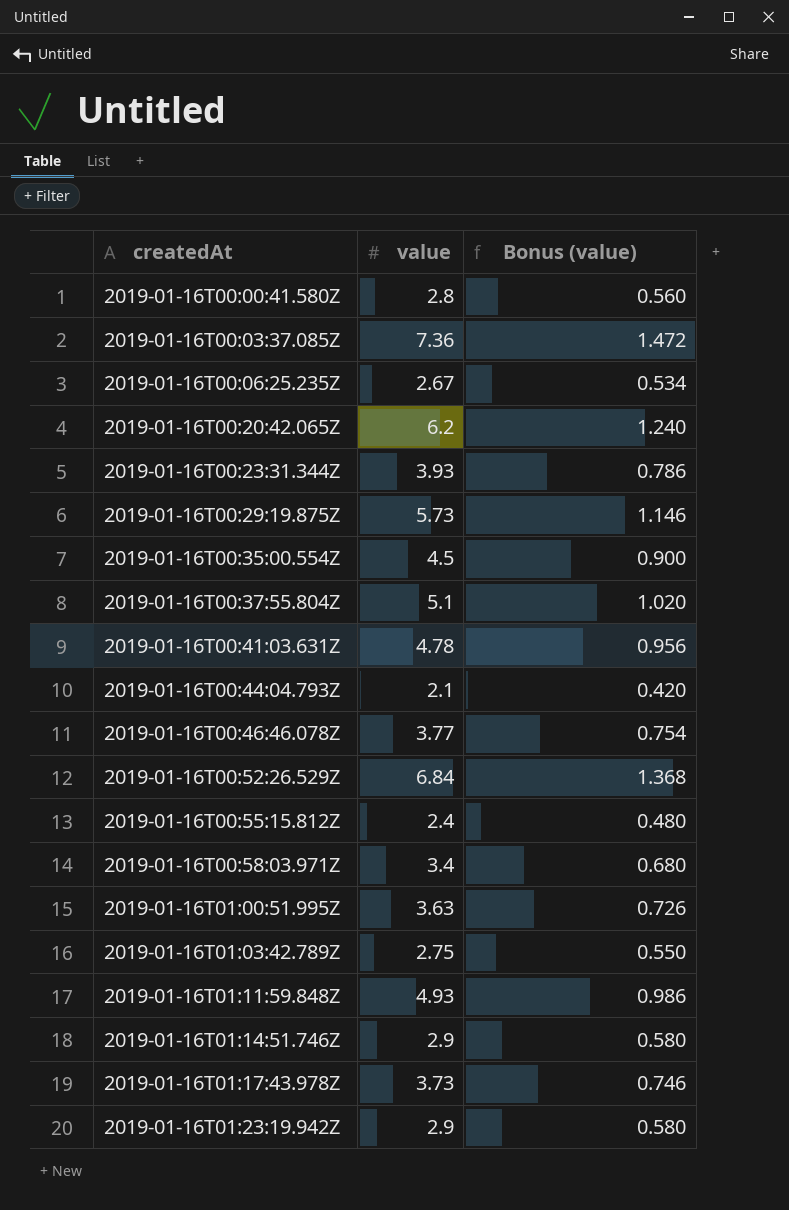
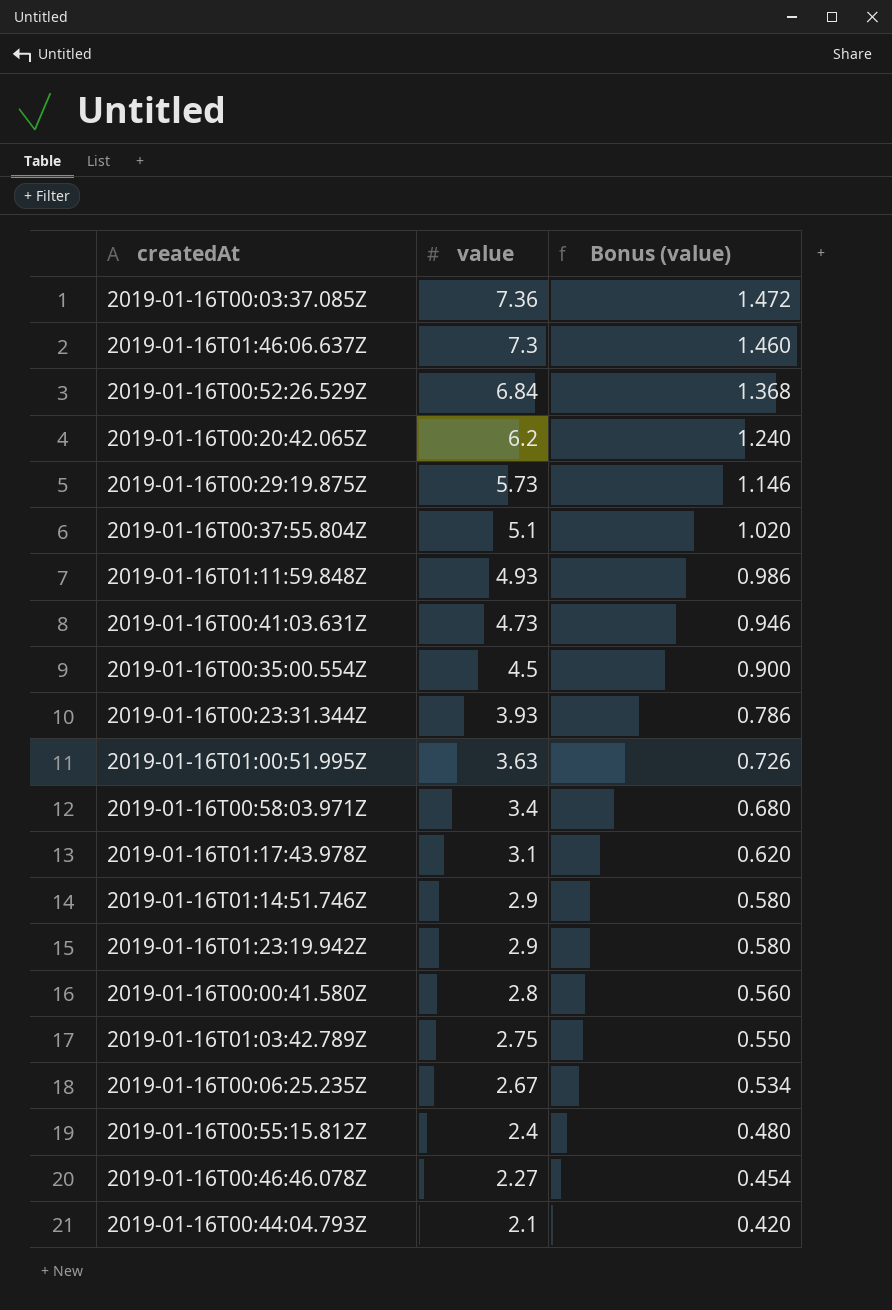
row order: createdAt ascending -> value descending
row 2019-01-16T01:46:06.637Z: none -> 7.3 | 1.460
2019-01-16T00:41:03.631Z | value: 4.78 -> 4.73
2019-01-16T00:41:03.631Z | Bonus (value): 0.956 -> 0.946
2019-01-16T01:17:43.978Z | value: 3.73 -> 3.1
2019-01-16T01:17:43.978Z | Bonus (value): 0.746 -> 0.620
2019-01-16T00:46:46.078Z | value: 3.77 -> 2.27
2019-01-16T00:46:46.078Z | Bonus (value): 0.754 -> 0.454

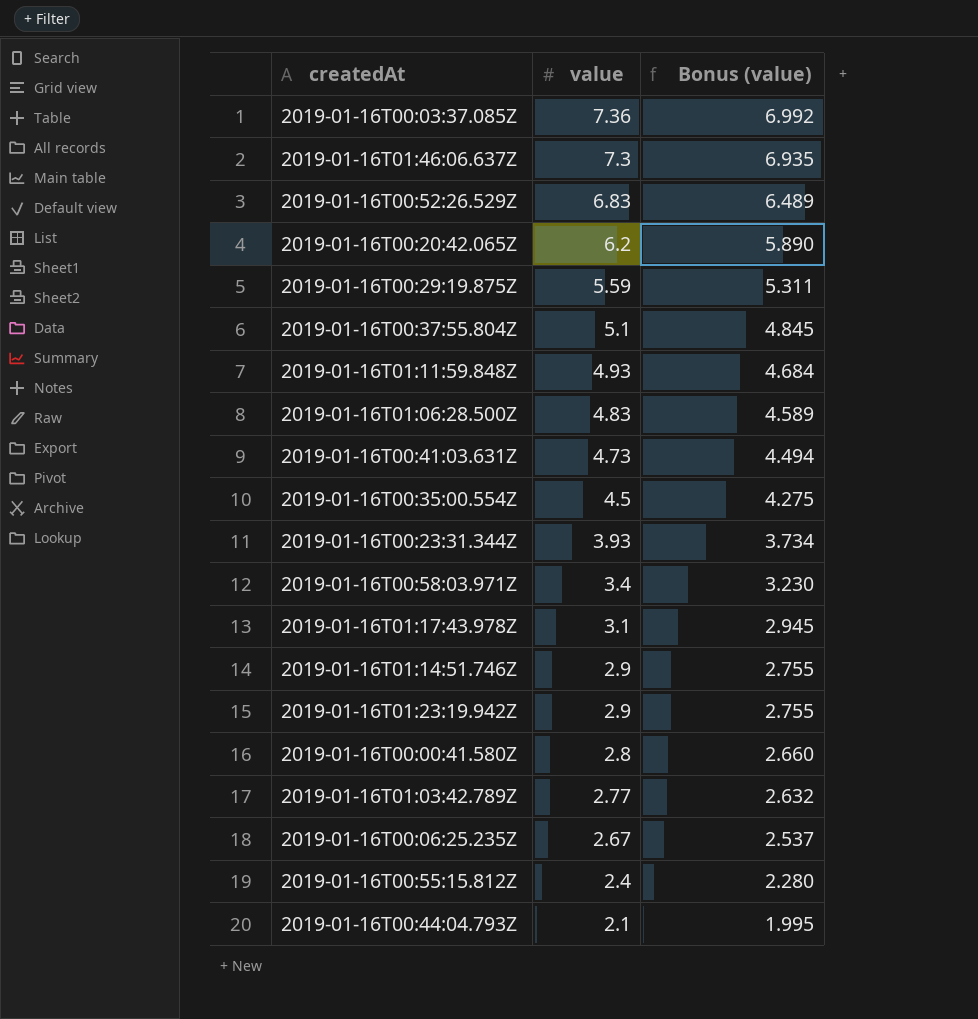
column Bonus (value) | formula: [value] * 0.2 -> [value] * 0.95
row 2019-01-16T01:00:51.995Z: 3.63 | 0.726 -> none
row 2019-01-16T00:46:46.078Z: 2.27 | 0.454 -> none
2019-01-16T00:52:26.529Z | value: 6.84 -> 6.83
2019-01-16T00:29:19.875Z | value: 5.73 -> 5.59
row 2019-01-16T01:06:28.500Z: none -> 4.83 | 4.589
2019-01-16T01:03:42.789Z | value: 2.75 -> 2.77

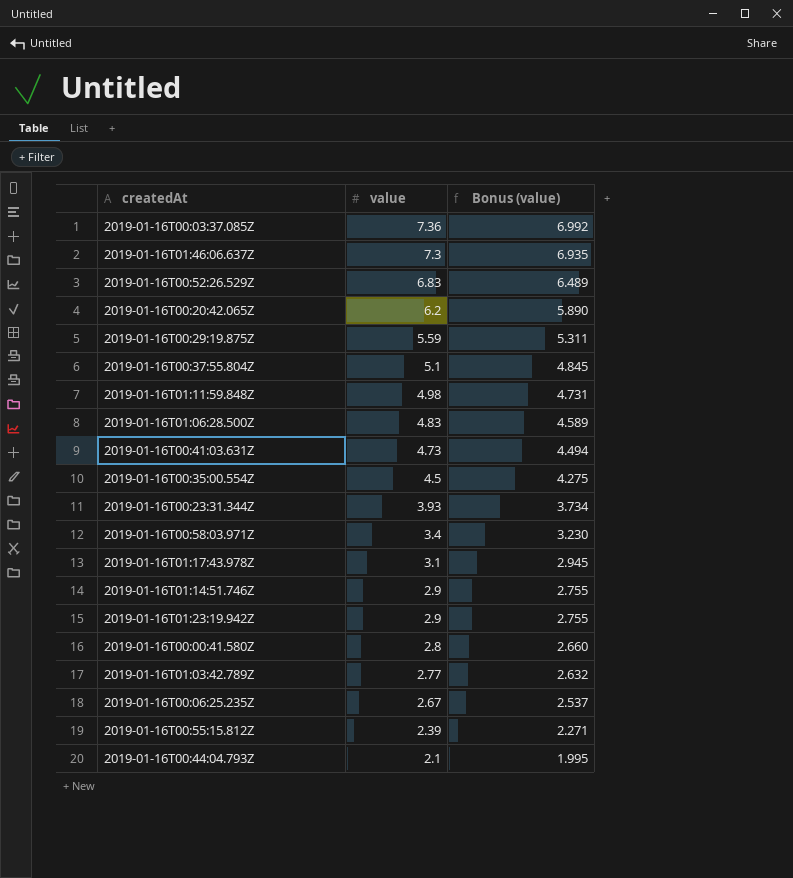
2019-01-16T01:11:59.848Z | value: 4.93 -> 4.98
2019-01-16T01:11:59.848Z | Bonus (value): 4.684 -> 4.731
2019-01-16T00:55:15.812Z | value: 2.4 -> 2.39
2019-01-16T00:55:15.812Z | Bonus (value): 2.280 -> 2.271

